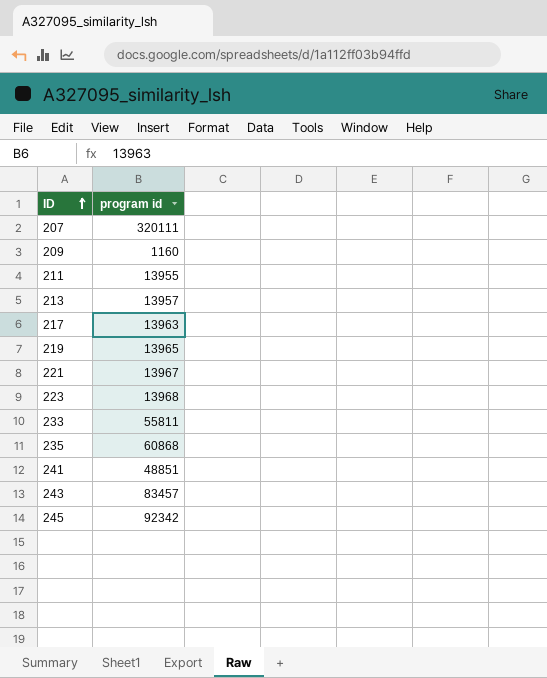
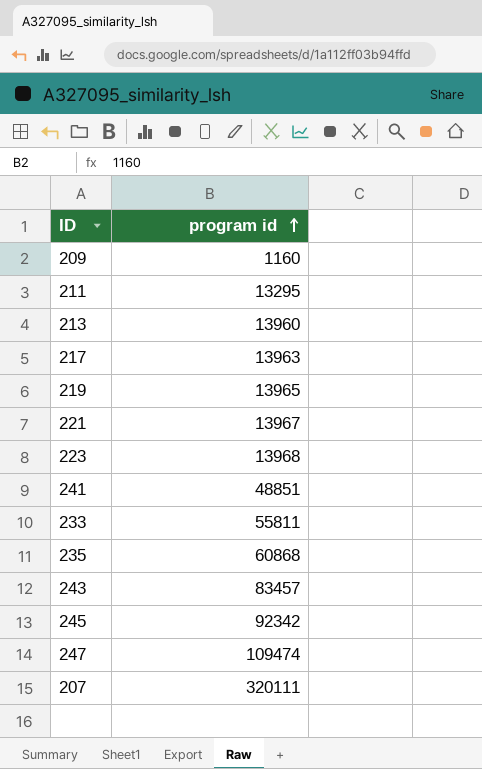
row order: ID ascending -> program id ascending
211 | program id: 13955 -> 13295
213 | program id: 13957 -> 13960
row 247: none -> 109474

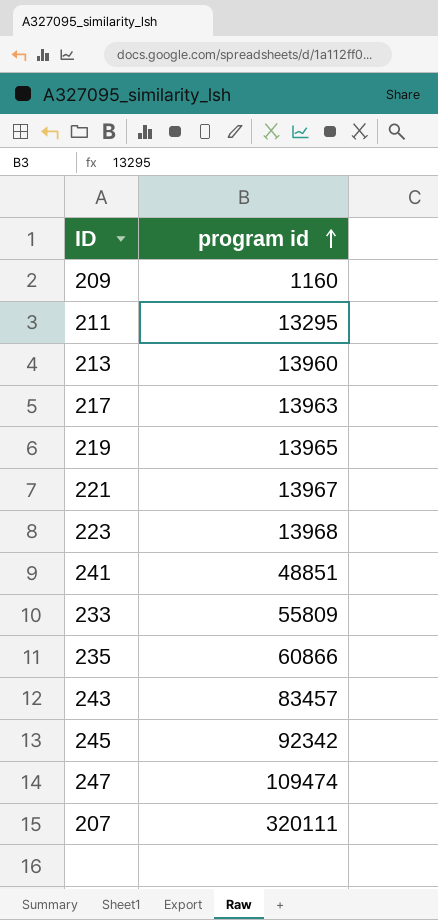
233 | program id: 55811 -> 55809
235 | program id: 60868 -> 60866

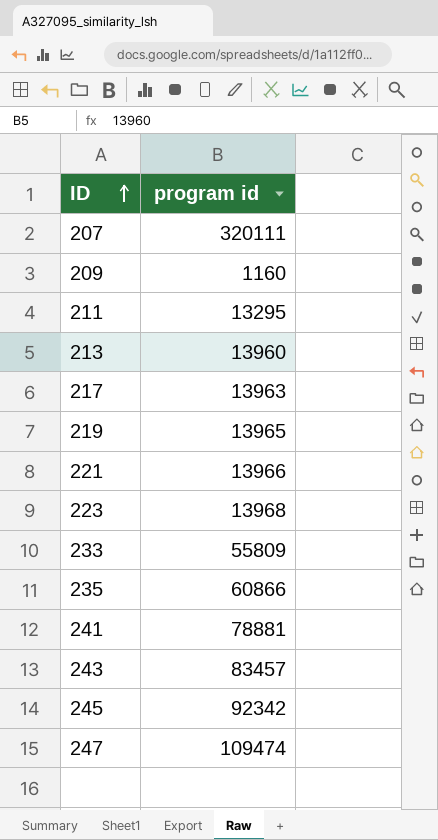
row order: program id ascending -> ID ascending
221 | program id: 13967 -> 13966
241 | program id: 48851 -> 78881

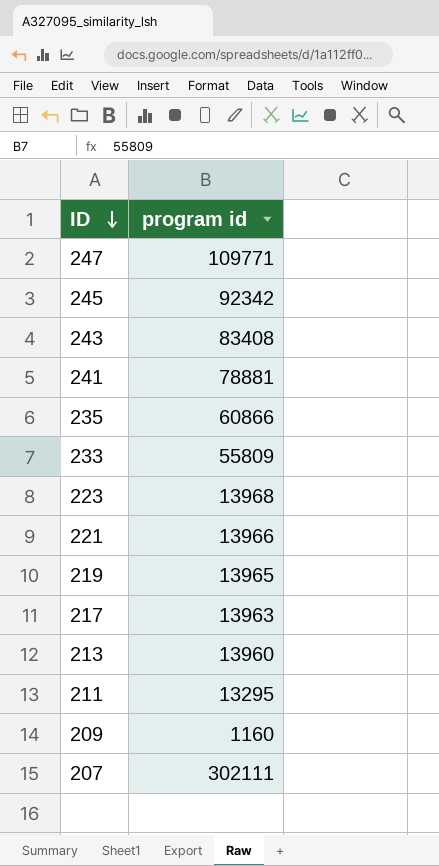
row order: ID ascending -> ID descending
247 | program id: 109474 -> 109771
243 | program id: 83457 -> 83408
207 | program id: 320111 -> 302111

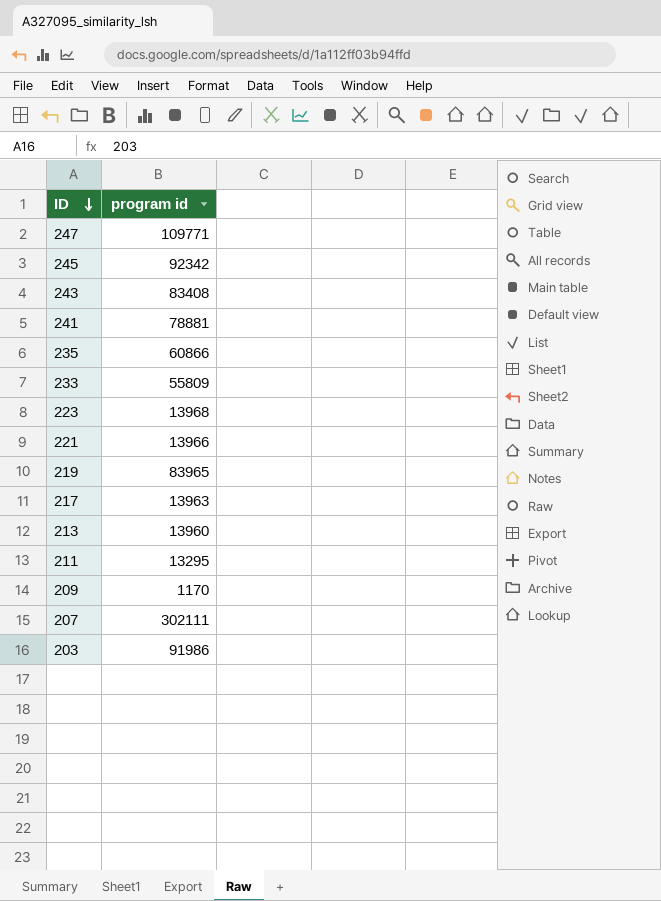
219 | program id: 13965 -> 83965
209 | program id: 1160 -> 1170
row 203: none -> 91986

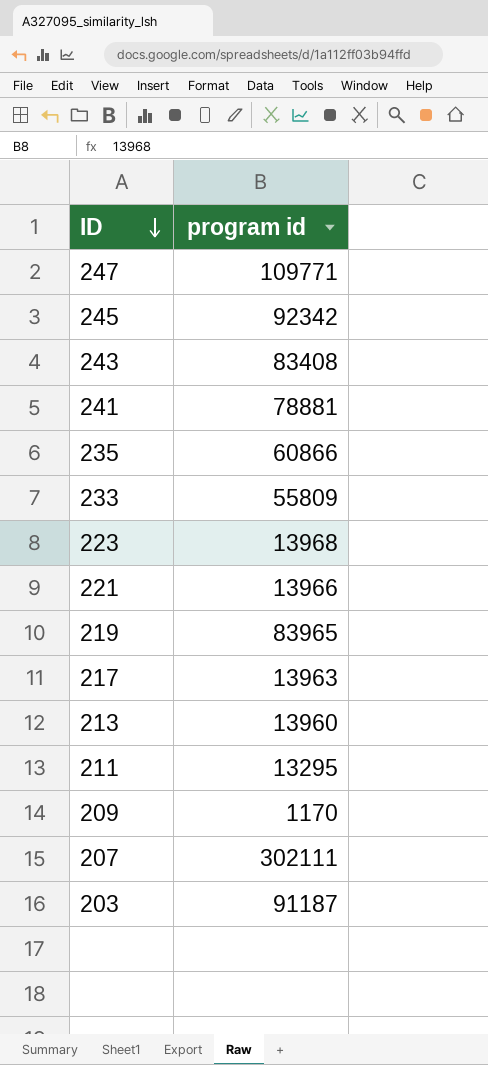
203 | program id: 91986 -> 91187

